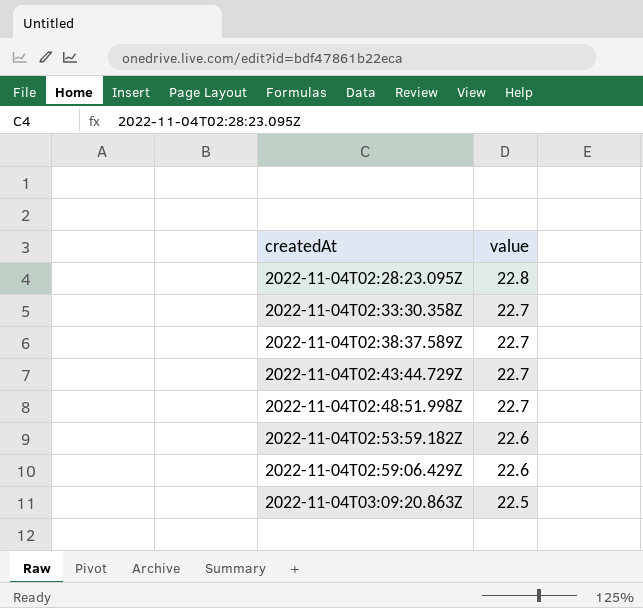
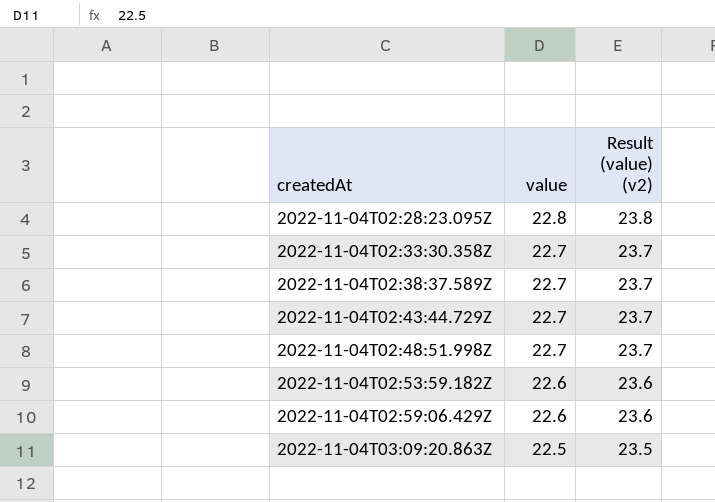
column Result (value) (v2) | formula: none -> [value] + 1

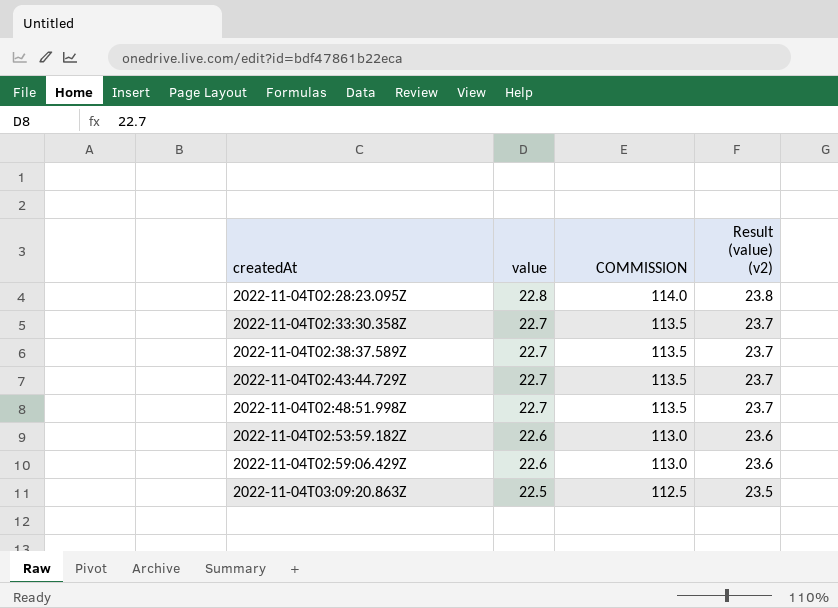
column COMMISSION | formula: none -> [value] * 5

